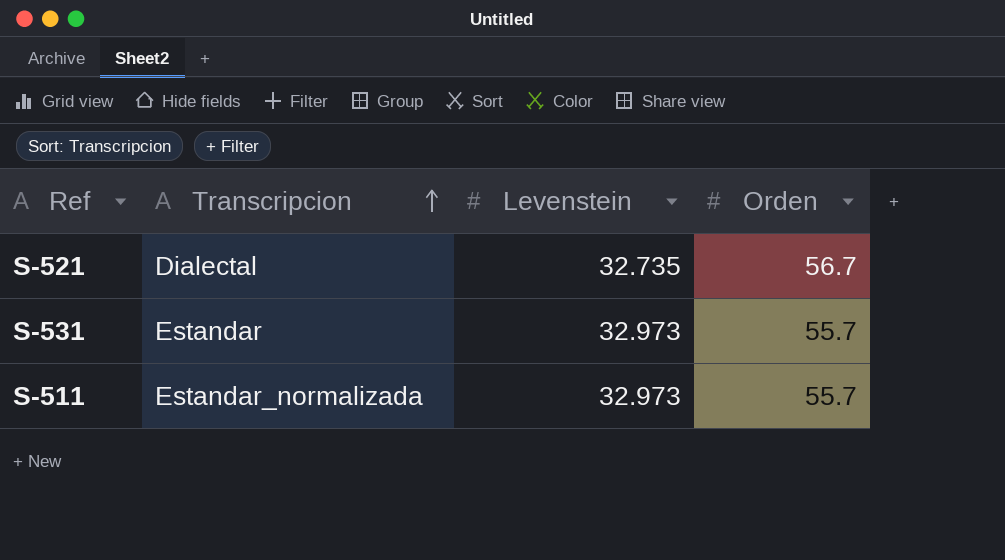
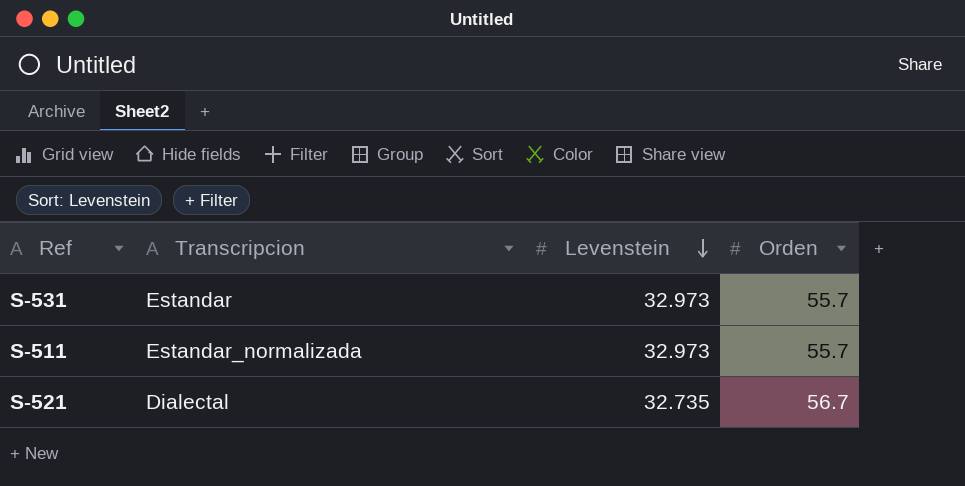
row order: Transcripcion ascending -> Levenstein descending

